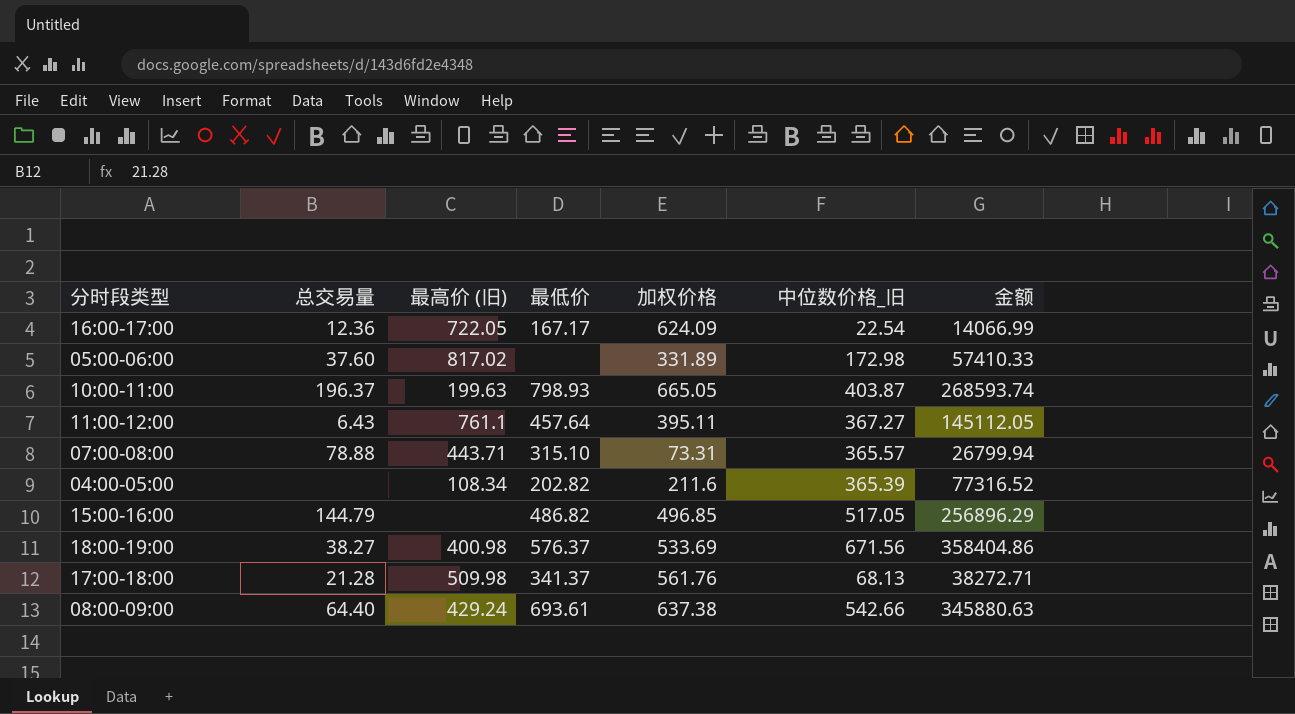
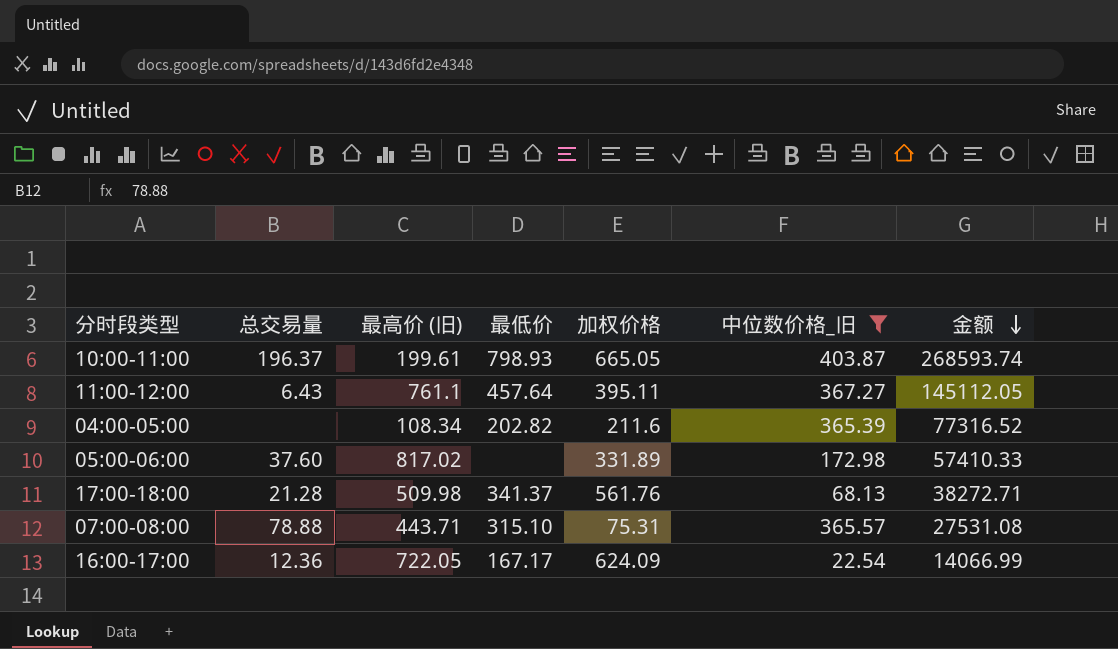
filter: none -> 中位数价格_旧 <= 403.87
row order: none -> 金额 descending
10:00-11:00 | 最高价 (旧): 199.63 -> 199.61
07:00-08:00 | 加权价格: 73.31 -> 75.31
07:00-08:00 | 金额: 26799.94 -> 27531.08

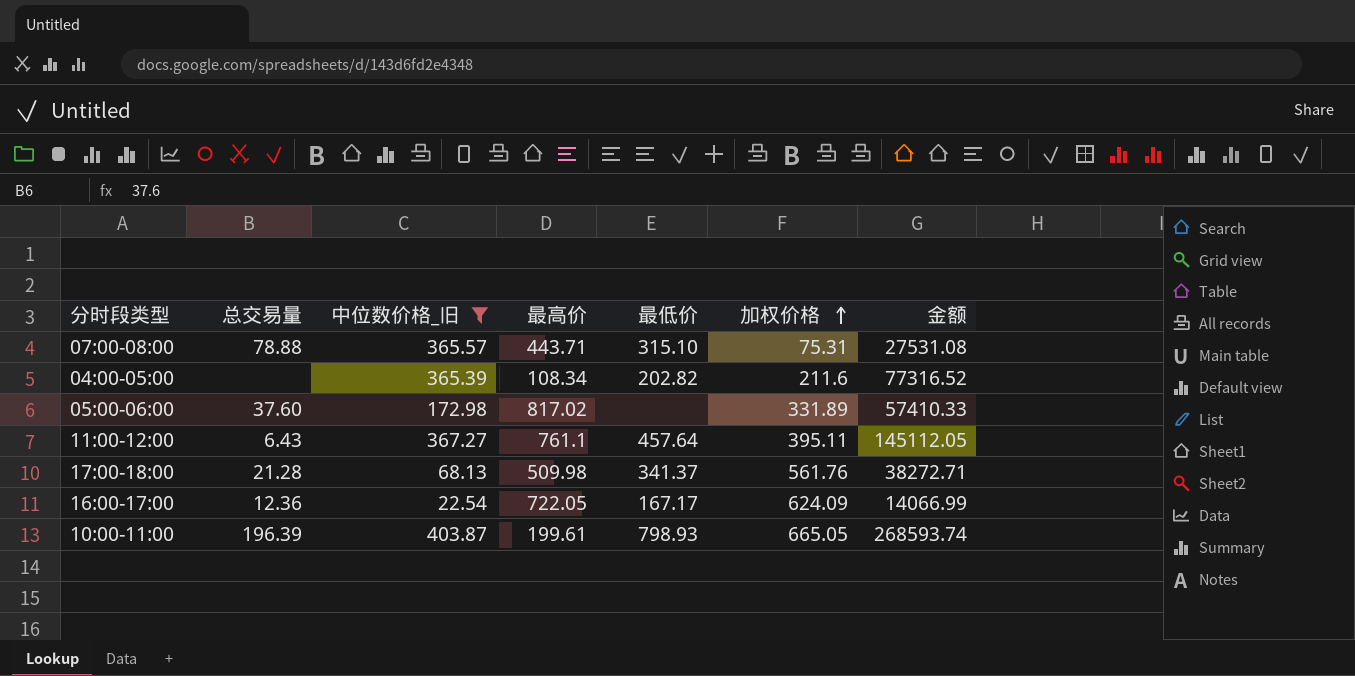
row order: 金额 descending -> 加权价格 ascending
column 中位数价格_旧 | position: 6 -> 3
column name: 最高价 (旧) -> 最高价
10:00-11:00 | 总交易量: 196.37 -> 196.39

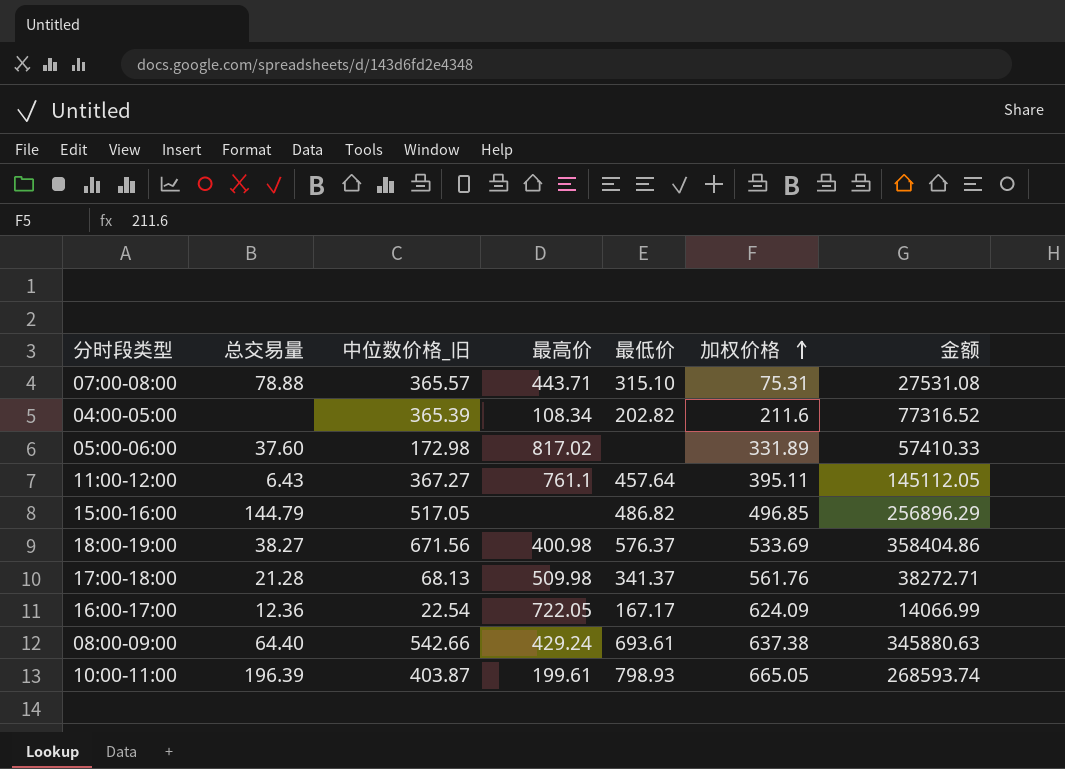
filter: 中位数价格_旧 <= 403.87 -> none

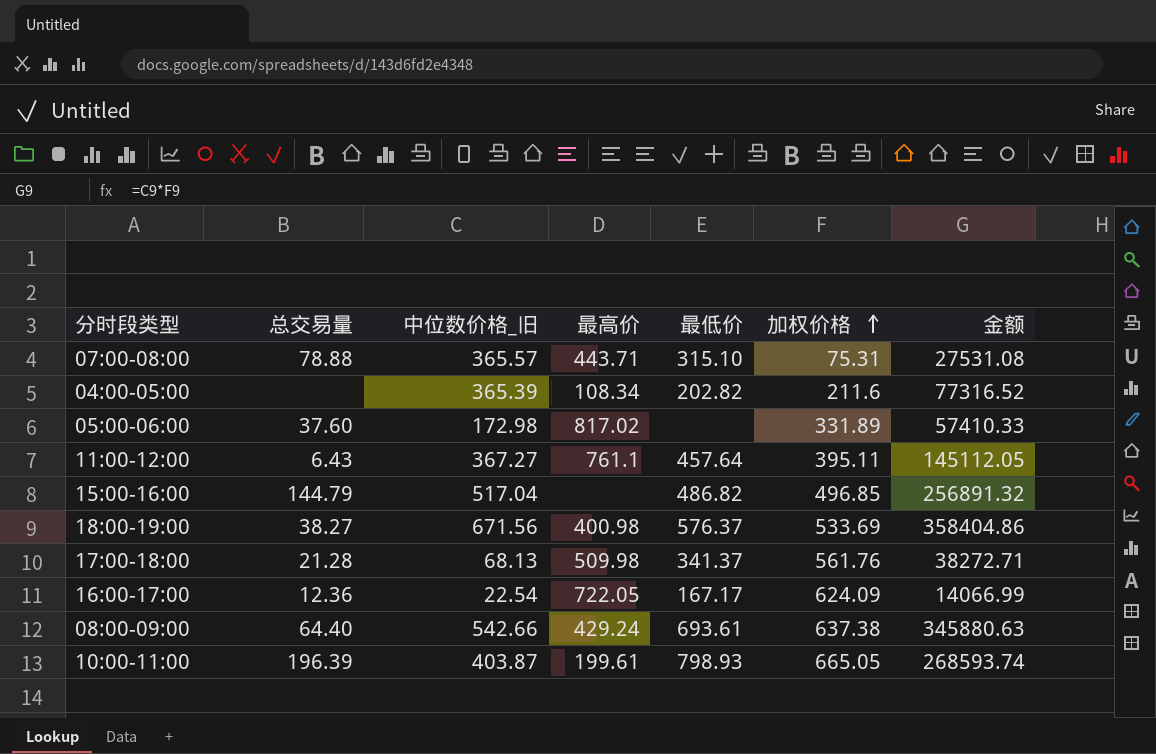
15:00-16:00 | 中位数价格_旧: 517.05 -> 517.04
15:00-16:00 | 金额: 256896.29 -> 256891.32

